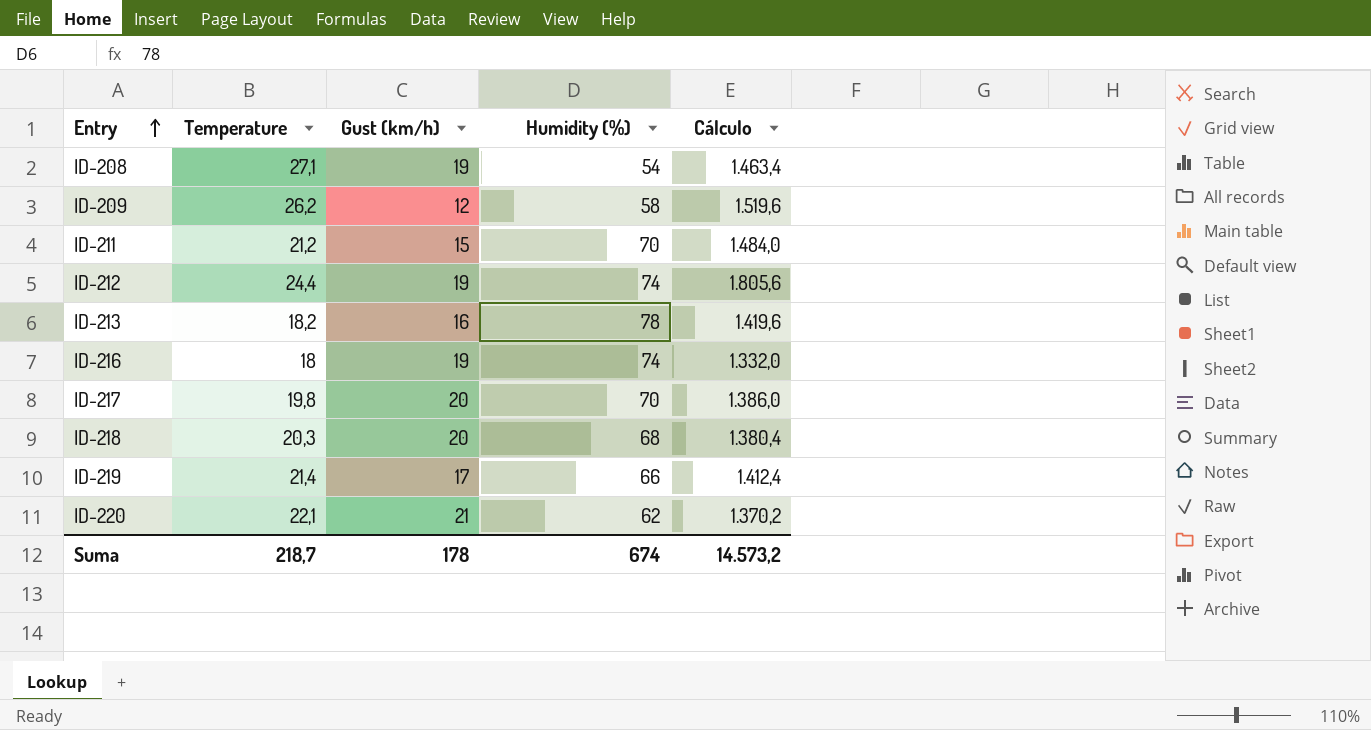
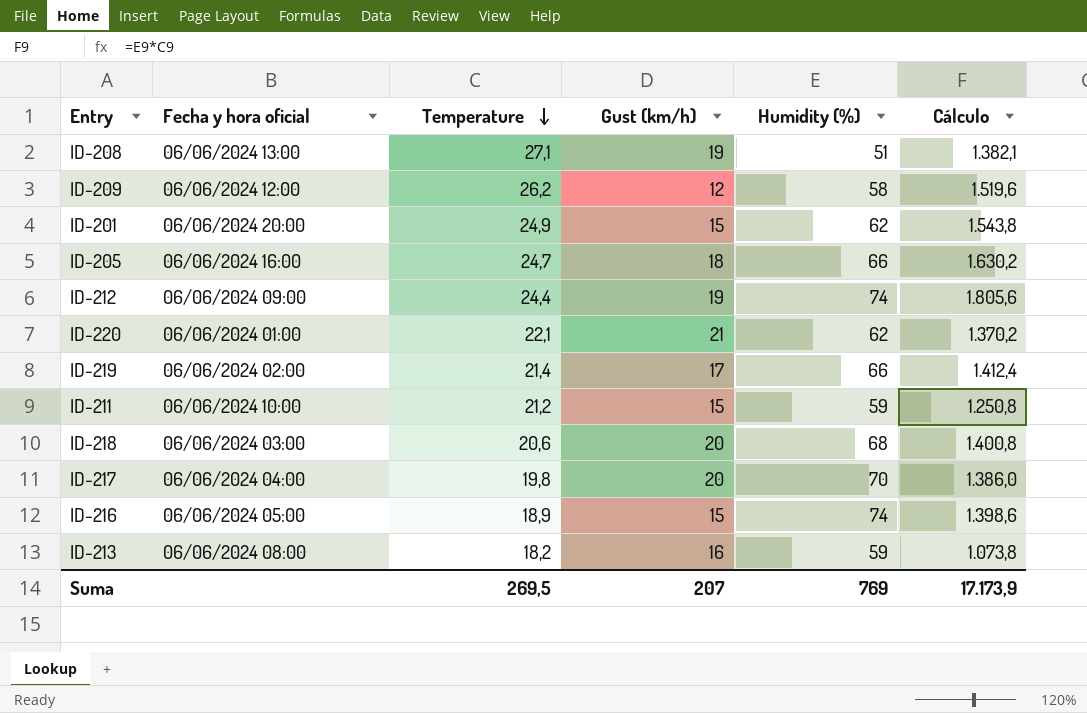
row order: Entry ascending -> Temperature descending
column Fecha y hora oficial | position: none -> 2
ID-208 | Humidity (%): 54 -> 51
ID-208 | Cálculo: 1.463,4 -> 1.382,1
row ID-201: none -> 06/06/2024 20:00 | 24,9 | 15 | 62 | 1.543,8
row ID-205: none -> 06/06/2024 16:00 | 24,7 | 18 | 66 | 1.630,2
ID-211 | Humidity (%): 70 -> 59
ID-211 | Cálculo: 1.484,0 -> 1.250,8
ID-218 | Temperature: 20,3 -> 20,6
ID-218 | Cálculo: 1.380,4 -> 1.400,8
ID-216 | Temperature: 18 -> 18,9
ID-216 | Gust (km/h): 19 -> 15
ID-216 | Cálculo: 1.332,0 -> 1.398,6
ID-213 | Humidity (%): 78 -> 59
ID-213 | Cálculo: 1.419,6 -> 1.073,8
Suma | Temperature: 218,7 -> 269,5
Suma | Gust (km/h): 178 -> 207
Suma | Humidity (%): 674 -> 769
Suma | Cálculo: 14.573,2 -> 17.173,9

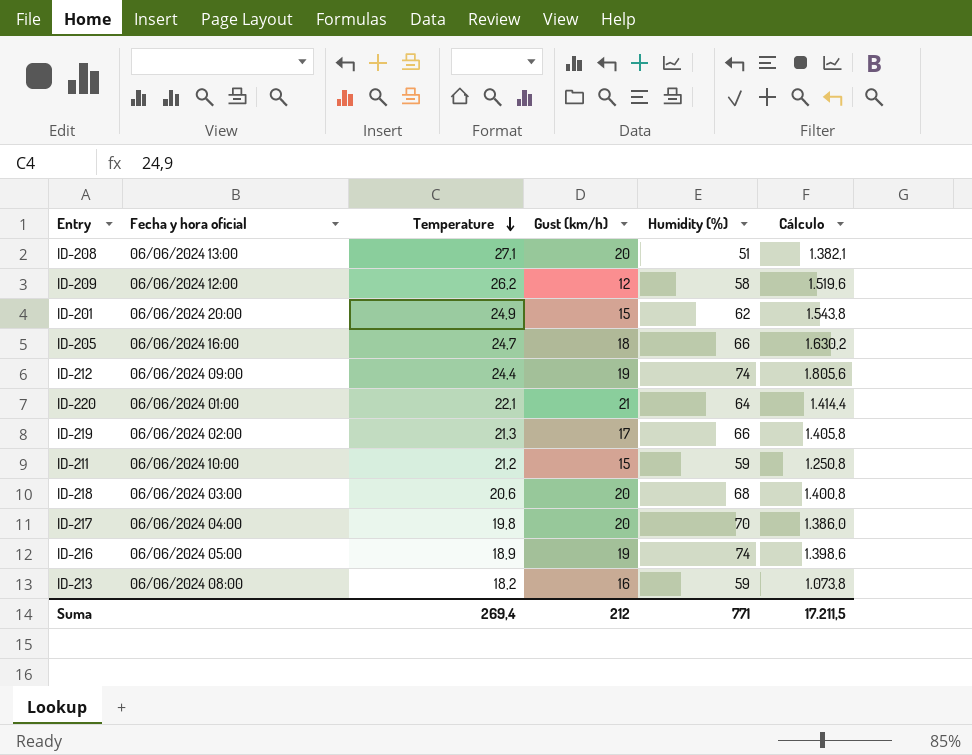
ID-208 | Gust (km/h): 19 -> 20
ID-220 | Humidity (%): 62 -> 64
ID-220 | Cálculo: 1.370,2 -> 1.414,4
ID-219 | Temperature: 21,4 -> 21,3
ID-219 | Cálculo: 1.412,4 -> 1.405,8
ID-216 | Gust (km/h): 15 -> 19
Suma | Temperature: 269,5 -> 269,4
Suma | Gust (km/h): 207 -> 212
Suma | Humidity (%): 769 -> 771
Suma | Cálculo: 17.173,9 -> 17.211,5

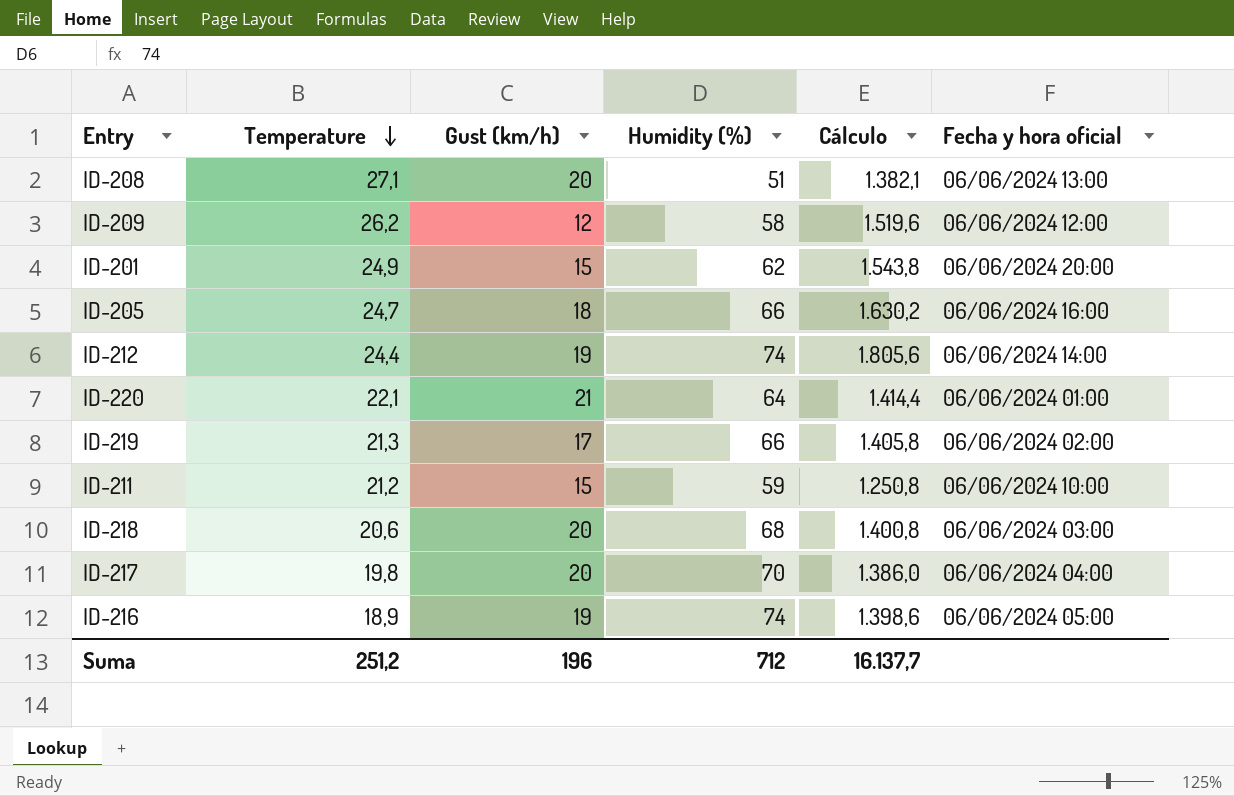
column Fecha y hora oficial | position: 2 -> 6
row ID-213: 06/06/2024 08:00 | 18,2 | 16 | 59 | 1.073,8 -> none
ID-212 | Fecha y hora oficial: 06/06/2024 09:00 -> 06/06/2024 14:00
Suma | Temperature: 269,4 -> 251,2
Suma | Gust (km/h): 212 -> 196
Suma | Humidity (%): 771 -> 712
Suma | Cálculo: 17.211,5 -> 16.137,7

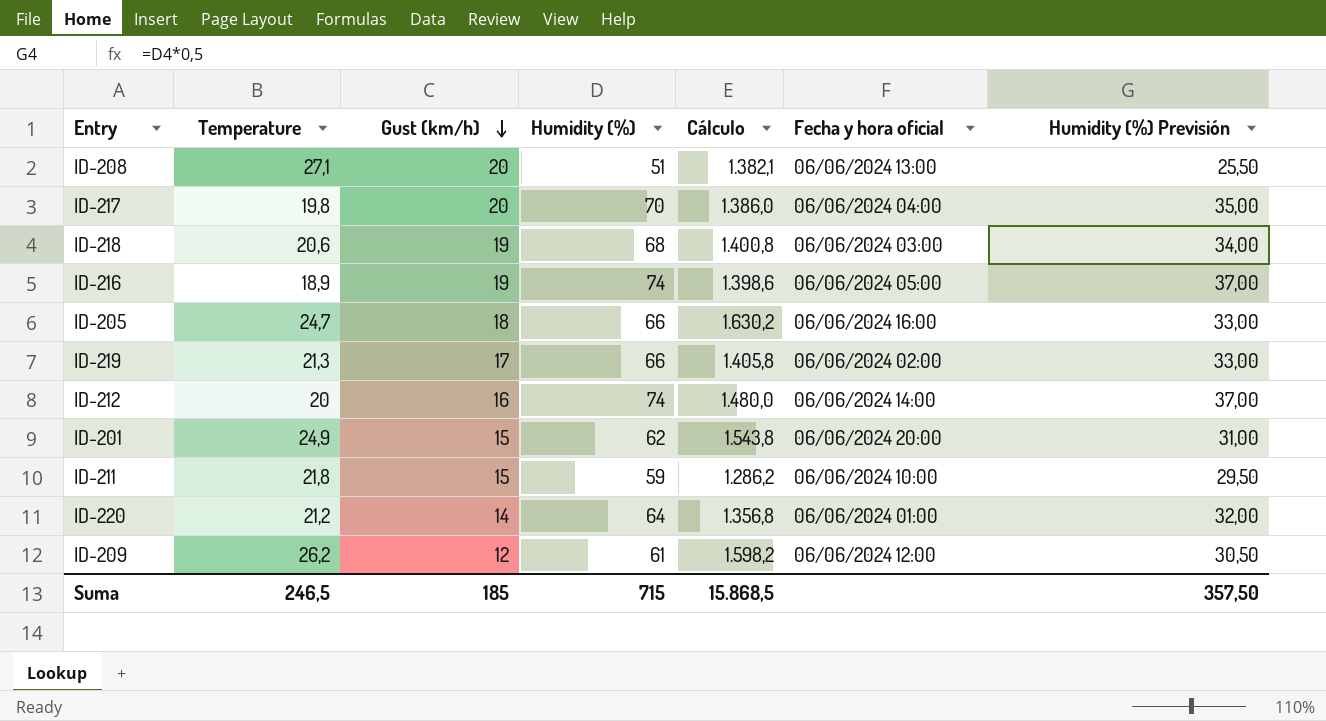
row order: Temperature descending -> Gust (km/h) descending
column Humidity (%) Previsión | formula: none -> [Humidity (%)] * 0,5
ID-218 | Gust (km/h): 20 -> 19
ID-212 | Temperature: 24,4 -> 20
ID-212 | Gust (km/h): 19 -> 16
ID-212 | Cálculo: 1.805,6 -> 1.480,0
ID-211 | Temperature: 21,2 -> 21,8
ID-211 | Cálculo: 1.250,8 -> 1.286,2
ID-220 | Temperature: 22,1 -> 21,2
ID-220 | Gust (km/h): 21 -> 14
ID-220 | Cálculo: 1.414,4 -> 1.356,8
ID-209 | Humidity (%): 58 -> 61
ID-209 | Cálculo: 1.519,6 -> 1.598,2
Suma | Temperature: 251,2 -> 246,5
Suma | Gust (km/h): 196 -> 185
Suma | Humidity (%): 712 -> 715
Suma | Cálculo: 16.137,7 -> 15.868,5

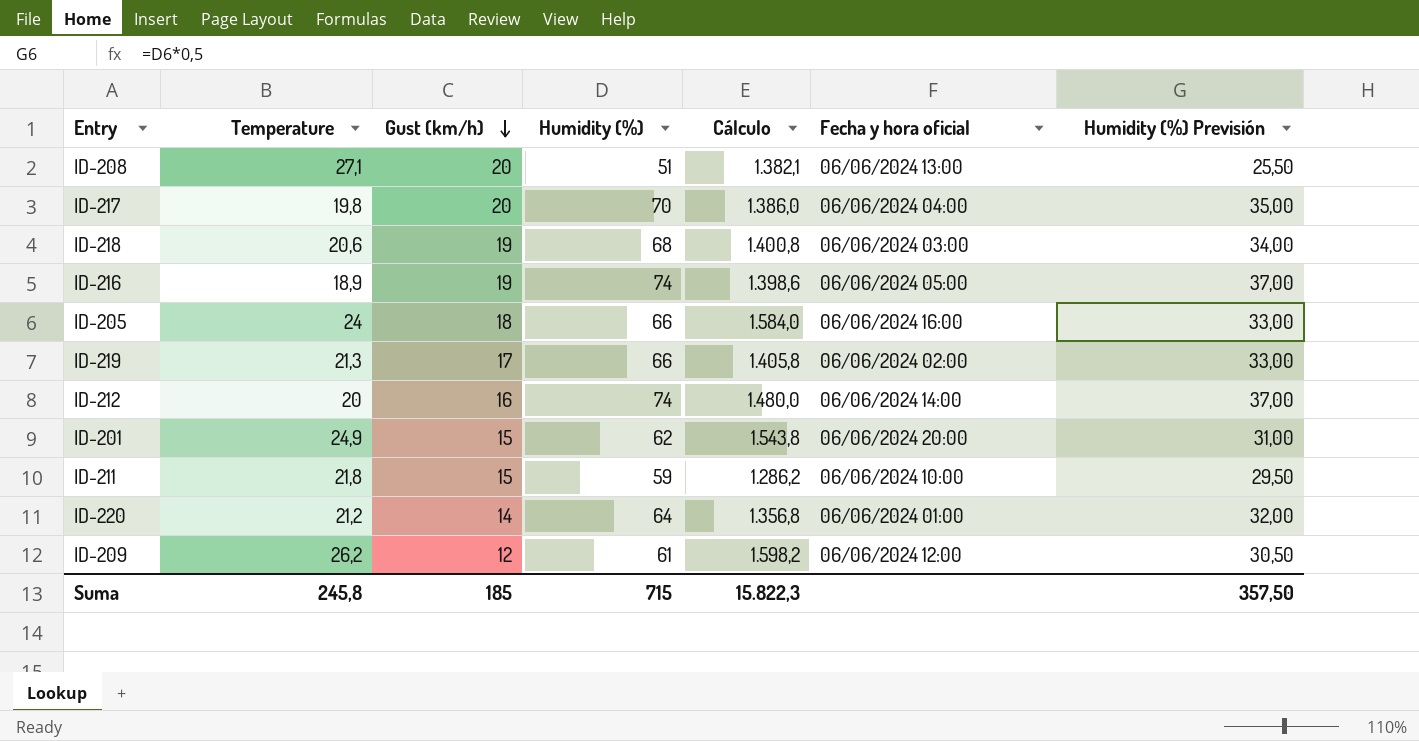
ID-205 | Temperature: 24,7 -> 24
ID-205 | Cálculo: 1.630,2 -> 1.584,0
Suma | Temperature: 246,5 -> 245,8
Suma | Cálculo: 15.868,5 -> 15.822,3

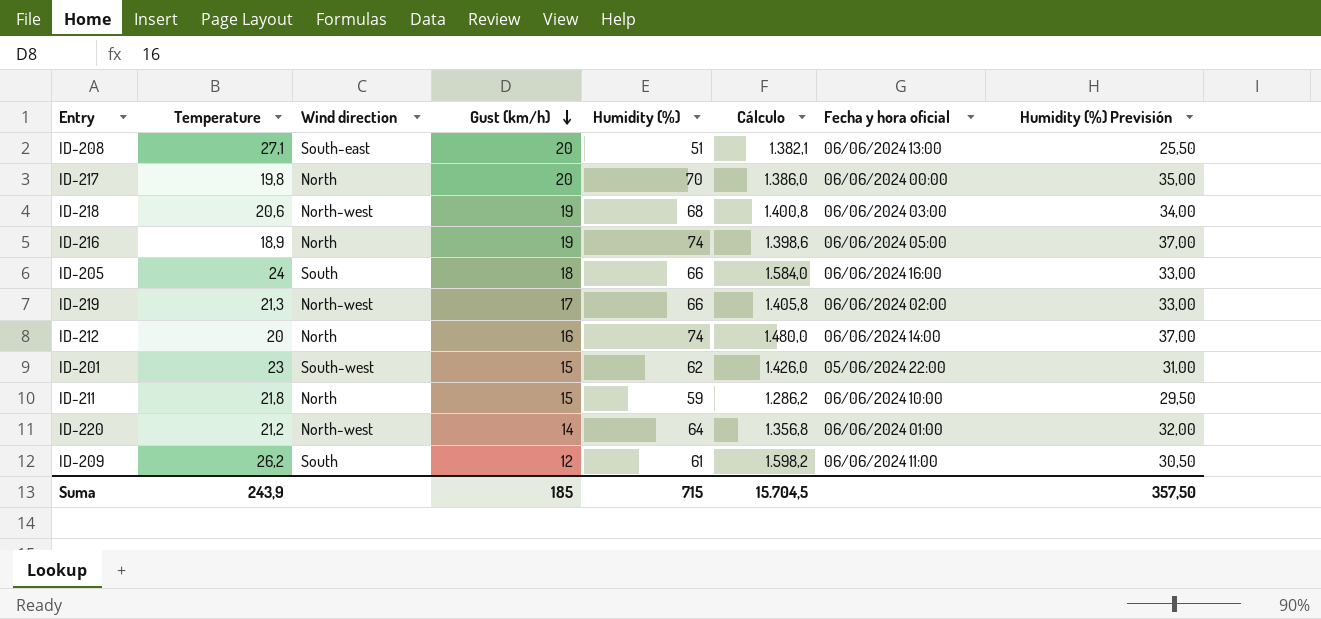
column Wind direction | position: none -> 3
ID-217 | Fecha y hora oficial: 06/06/2024 04:00 -> 06/06/2024 00:00
ID-201 | Temperature: 24,9 -> 23
ID-201 | Cálculo: 1.543,8 -> 1.426,0
ID-201 | Fecha y hora oficial: 06/06/2024 20:00 -> 05/06/2024 22:00
ID-209 | Fecha y hora oficial: 06/06/2024 12:00 -> 06/06/2024 11:00
Suma | Temperature: 245,8 -> 243,9
Suma | Cálculo: 15.822,3 -> 15.704,5

